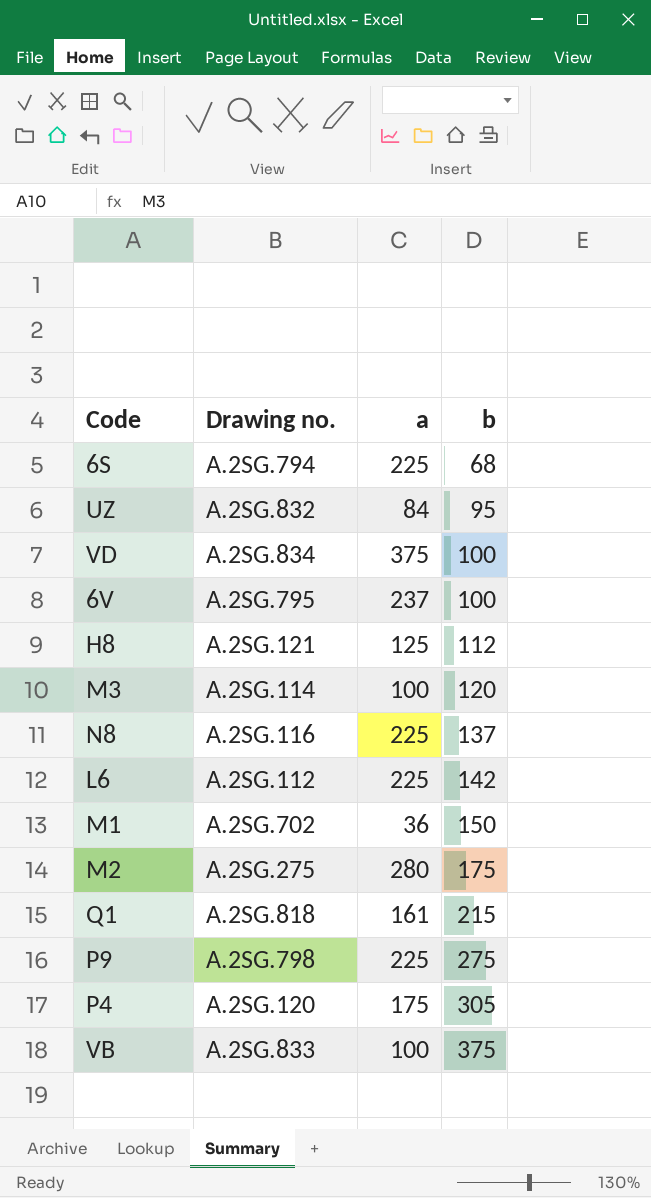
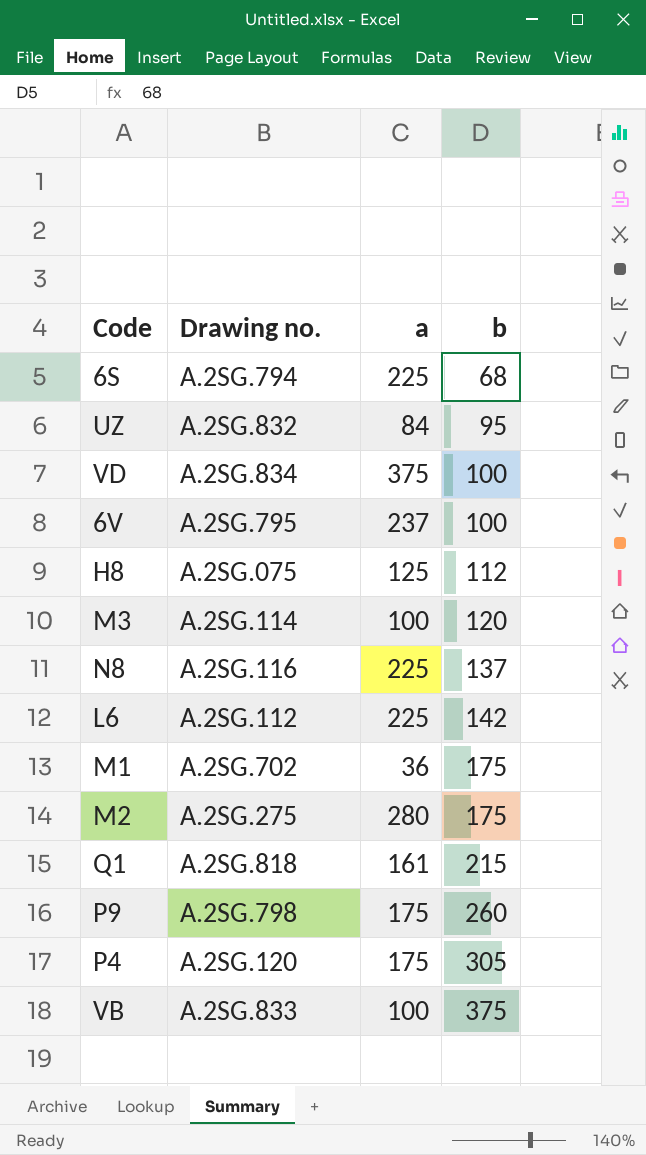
H8 | Drawing no.: A.2SG.121 -> A.2SG.075
M1 | b: 150 -> 175
P9 | a: 225 -> 175
P9 | b: 275 -> 260

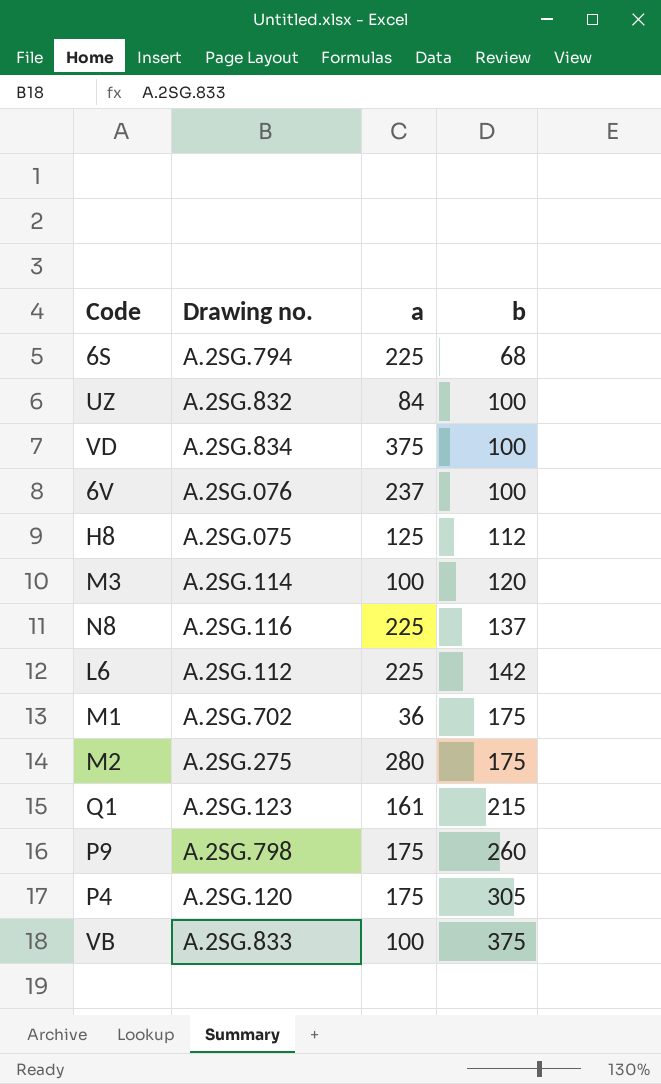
UZ | b: 95 -> 100
6V | Drawing no.: A.2SG.795 -> A.2SG.076
Q1 | Drawing no.: A.2SG.818 -> A.2SG.123

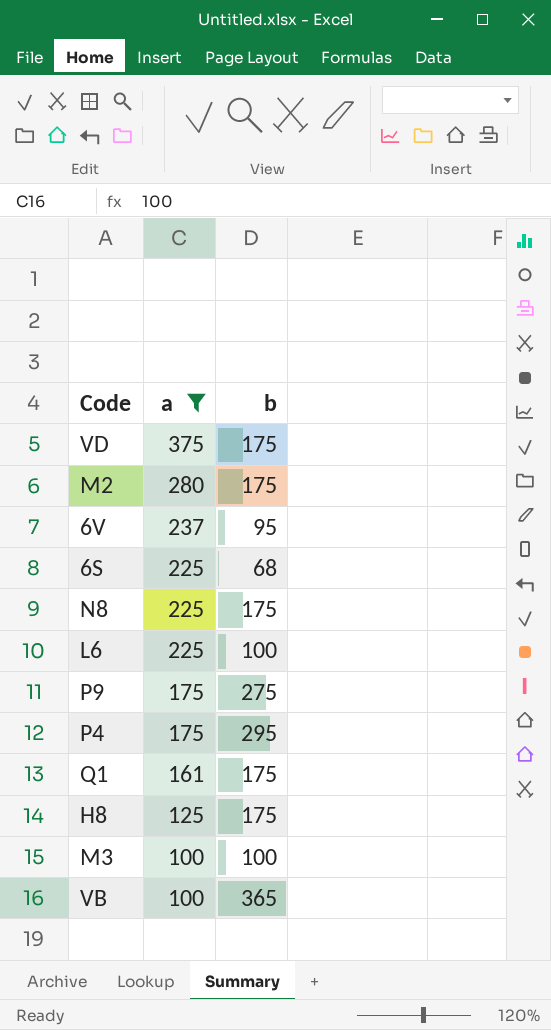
filter: none -> a >= 100
row order: b ascending -> a descending
column Drawing no. | position: 2 -> none
VD | b: 100 -> 175
6V | b: 100 -> 95
N8 | b: 137 -> 175
L6 | b: 142 -> 100
P9 | b: 260 -> 275
P4 | b: 305 -> 295
Q1 | b: 215 -> 175
H8 | b: 112 -> 175
M3 | b: 120 -> 100
VB | b: 375 -> 365

